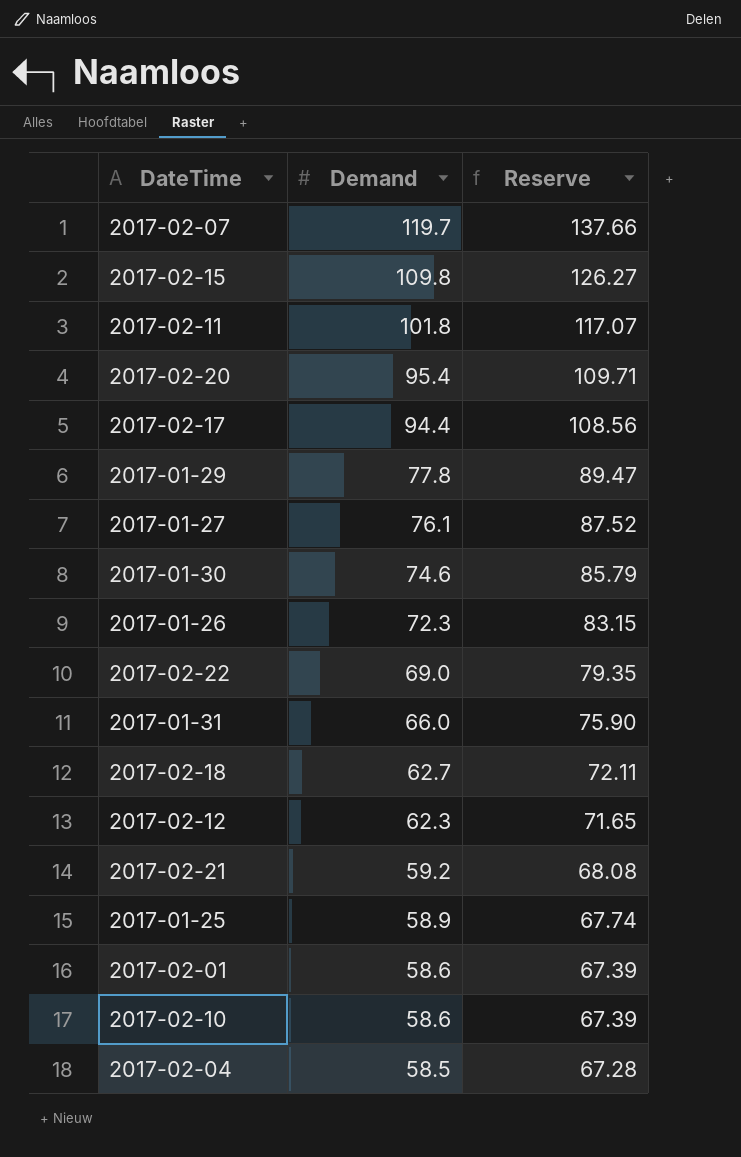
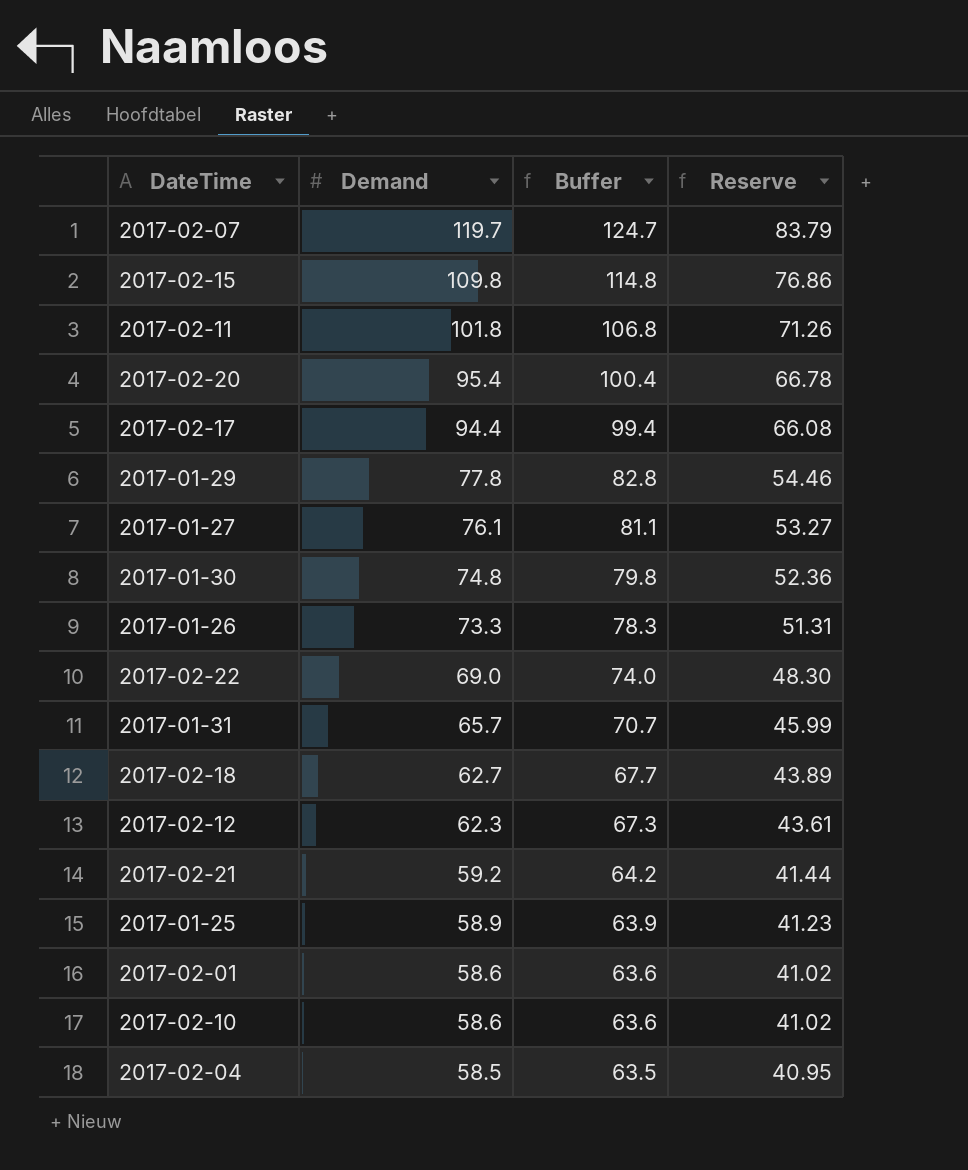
column Buffer | formula: none -> [Demand] + 5
column Reserve | formula: [Demand] * 1.15 -> [Demand] * 0.7
2017-01-30 | Demand: 74.6 -> 74.8
2017-01-26 | Demand: 72.3 -> 73.3
2017-01-31 | Demand: 66.0 -> 65.7

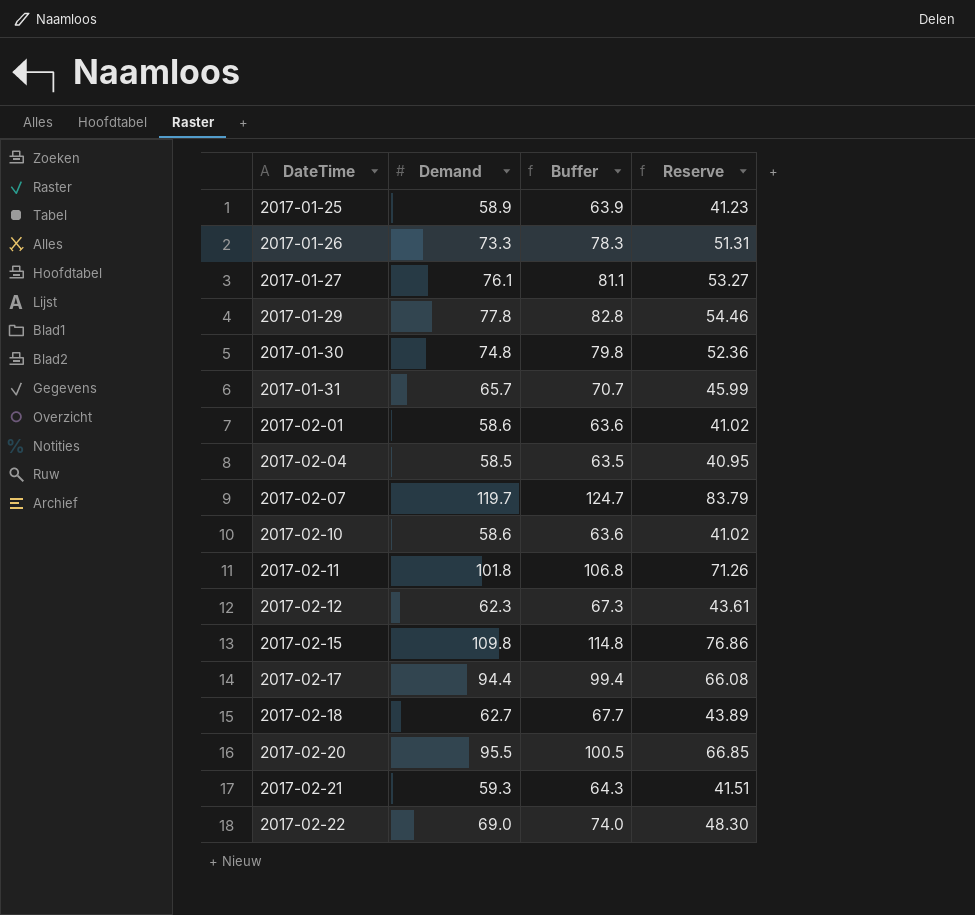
row order: Demand descending -> DateTime ascending
2017-02-20 | Demand: 95.4 -> 95.5
2017-02-20 | Buffer: 100.4 -> 100.5
2017-02-20 | Reserve: 66.78 -> 66.85
2017-02-21 | Demand: 59.2 -> 59.3
2017-02-21 | Buffer: 64.2 -> 64.3
2017-02-21 | Reserve: 41.44 -> 41.51

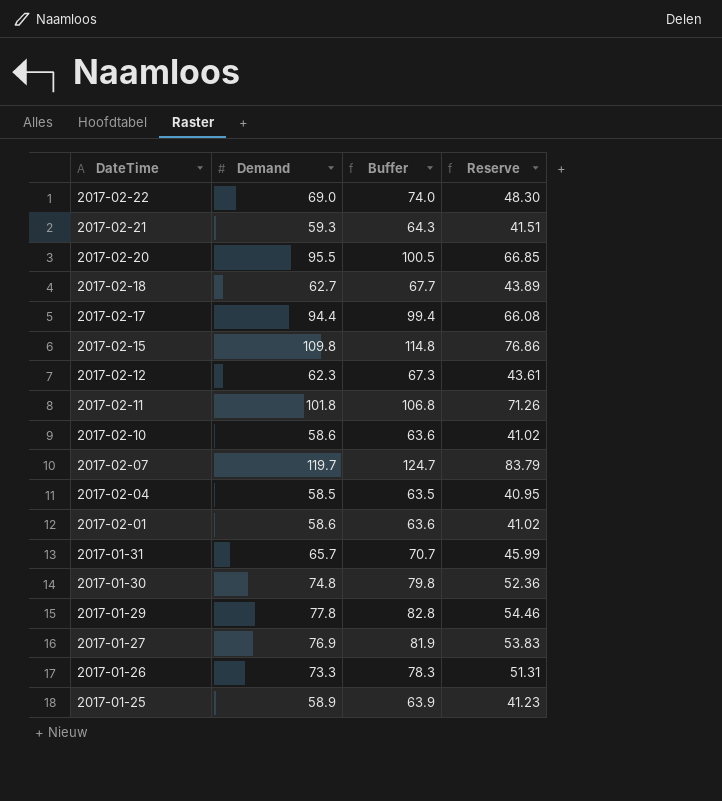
row order: DateTime ascending -> DateTime descending
2017-01-27 | Demand: 76.1 -> 76.9
2017-01-27 | Buffer: 81.1 -> 81.9
2017-01-27 | Reserve: 53.27 -> 53.83

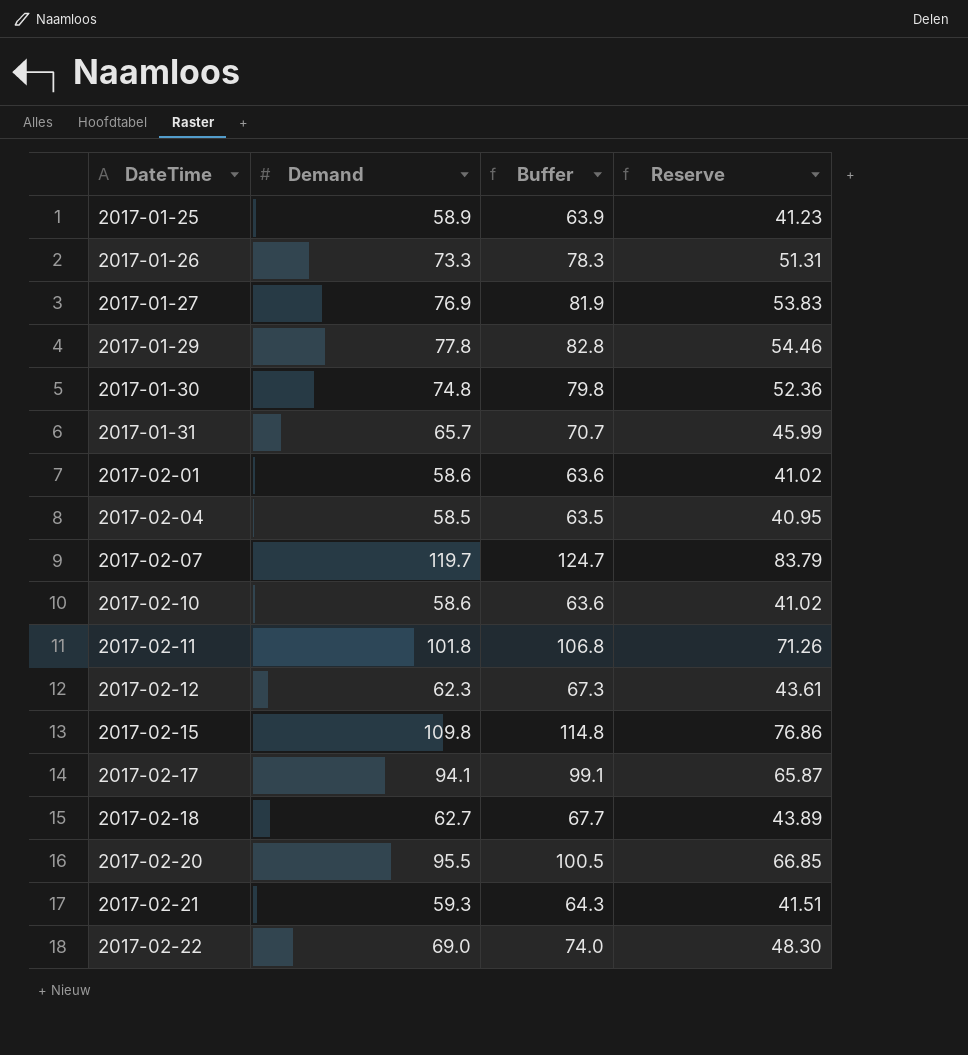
row order: DateTime descending -> DateTime ascending
2017-02-17 | Demand: 94.4 -> 94.1
2017-02-17 | Buffer: 99.4 -> 99.1
2017-02-17 | Reserve: 66.08 -> 65.87

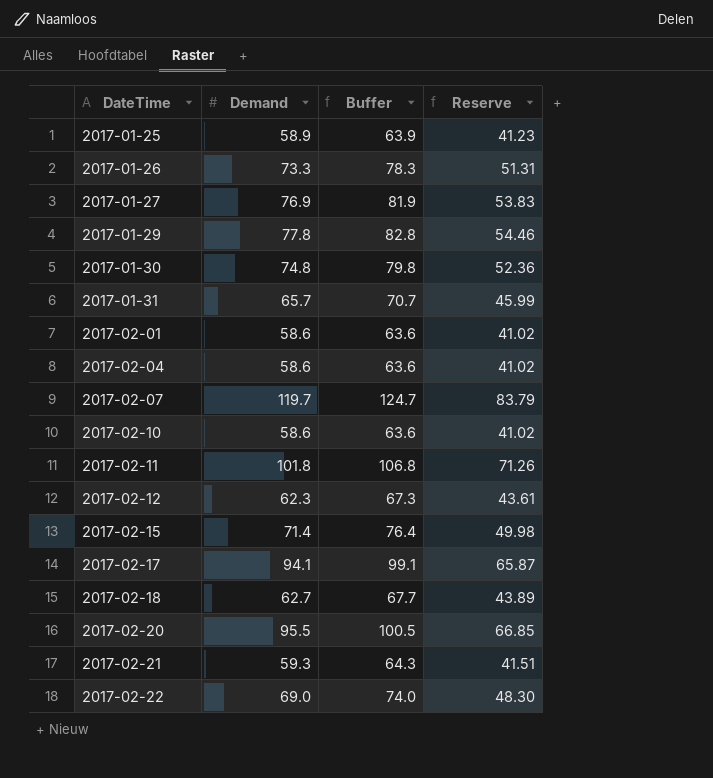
2017-02-04 | Demand: 58.5 -> 58.6
2017-02-04 | Buffer: 63.5 -> 63.6
2017-02-04 | Reserve: 40.95 -> 41.02
2017-02-15 | Demand: 109.8 -> 71.4
2017-02-15 | Buffer: 114.8 -> 76.4
2017-02-15 | Reserve: 76.86 -> 49.98

